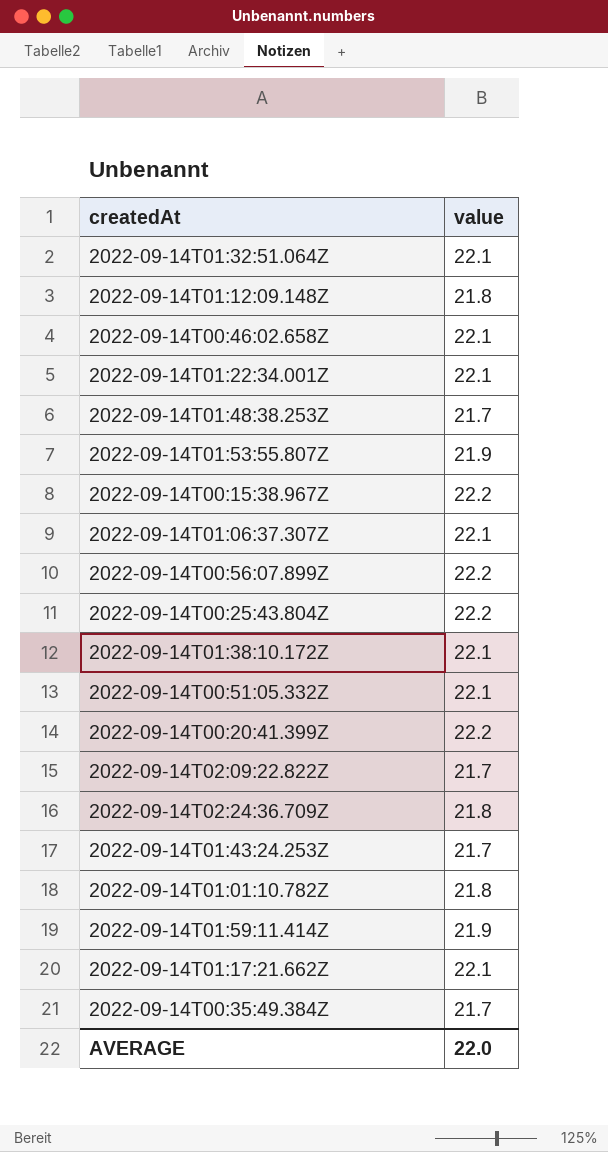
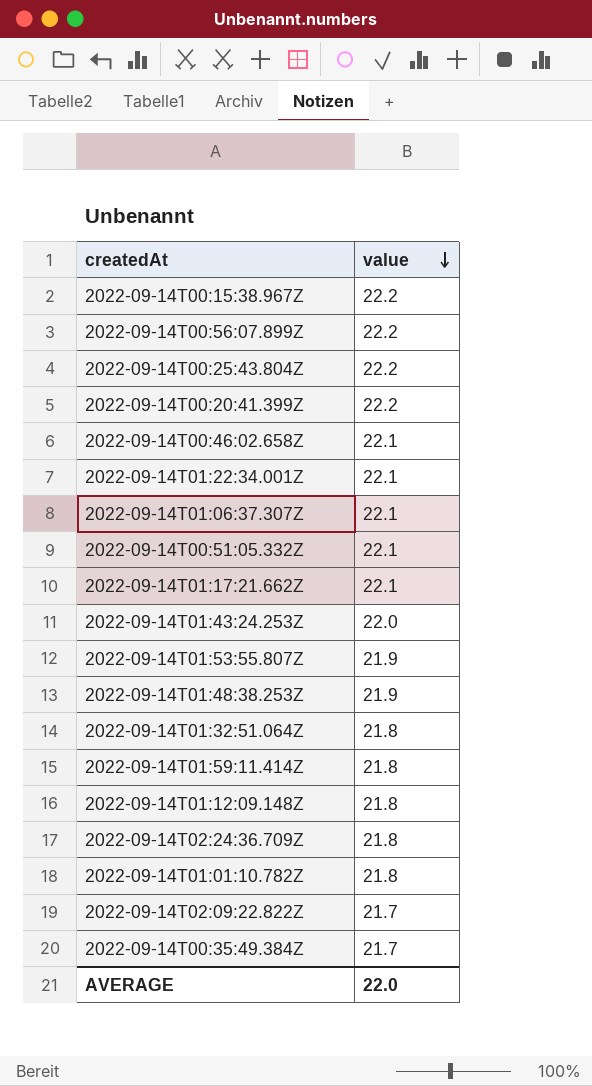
row order: none -> value descending
row 2022-09-14T01:38:10.172Z: 22.1 -> none
2022-09-14T01:43:24.253Z | value: 21.7 -> 22.0
2022-09-14T01:48:38.253Z | value: 21.7 -> 21.9
2022-09-14T01:32:51.064Z | value: 22.1 -> 21.8
2022-09-14T01:59:11.414Z | value: 21.9 -> 21.8

